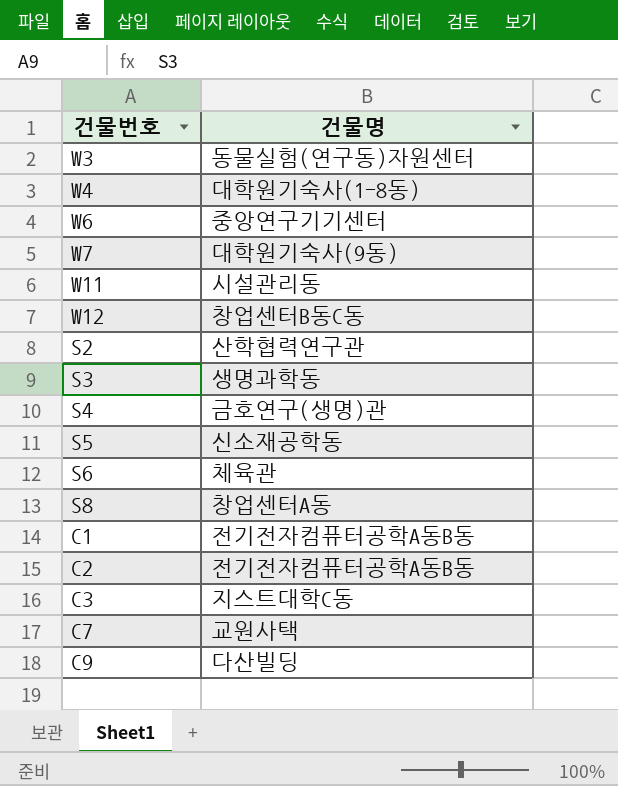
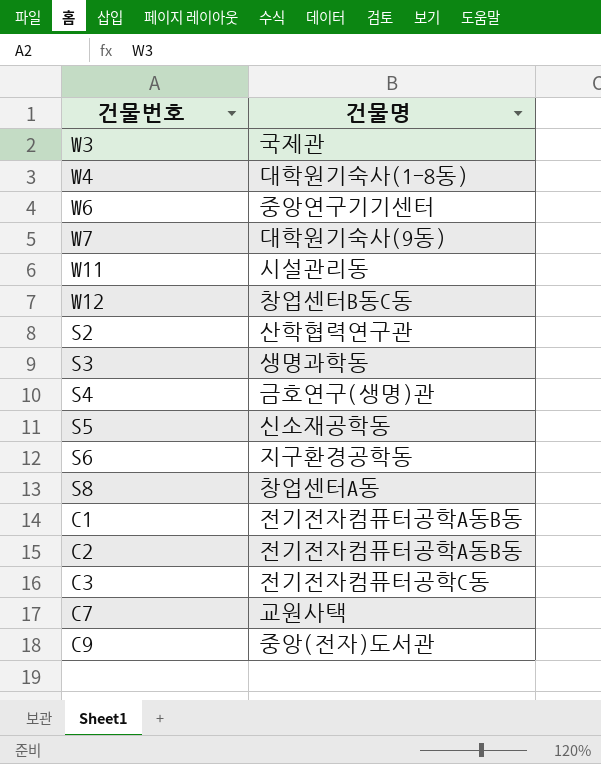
W3 | 건물명: 동물실험(연구동)자원센터 -> 국제관
S6 | 건물명: 체육관 -> 지구환경공학동
C3 | 건물명: 지스트대학C동 -> 전기전자컴퓨터공학C동
C9 | 건물명: 다산빌딩 -> 중앙(전자)도서관

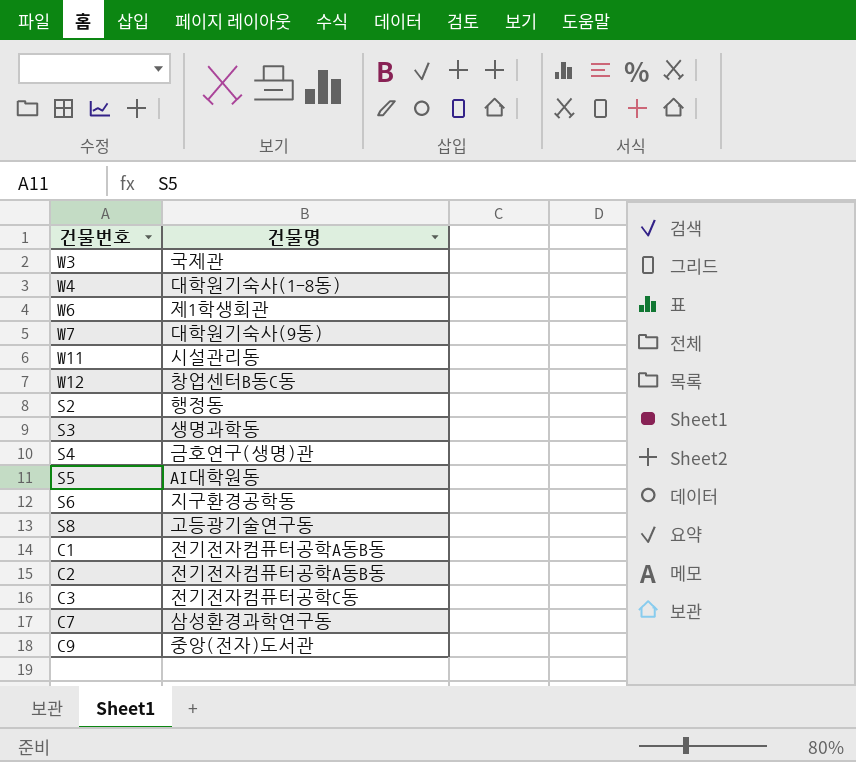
W6 | 건물명: 중앙연구기기센터 -> 제1학생회관
S2 | 건물명: 산학협력연구관 -> 행정동
S5 | 건물명: 신소재공학동 -> AI대학원동
S8 | 건물명: 창업센터A동 -> 고등광기술연구동
C7 | 건물명: 교원사택 -> 삼성환경과학연구동

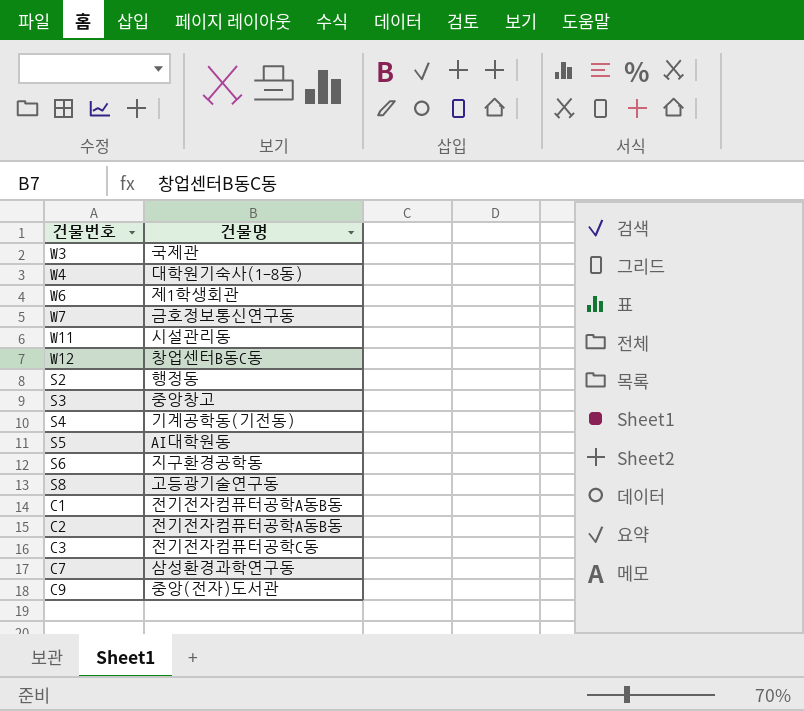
W7 | 건물명: 대학원기숙사(9동) -> 금호정보통신연구동
S3 | 건물명: 생명과학동 -> 중앙창고
S4 | 건물명: 금호연구(생명)관 -> 기계공학동(기전동)

